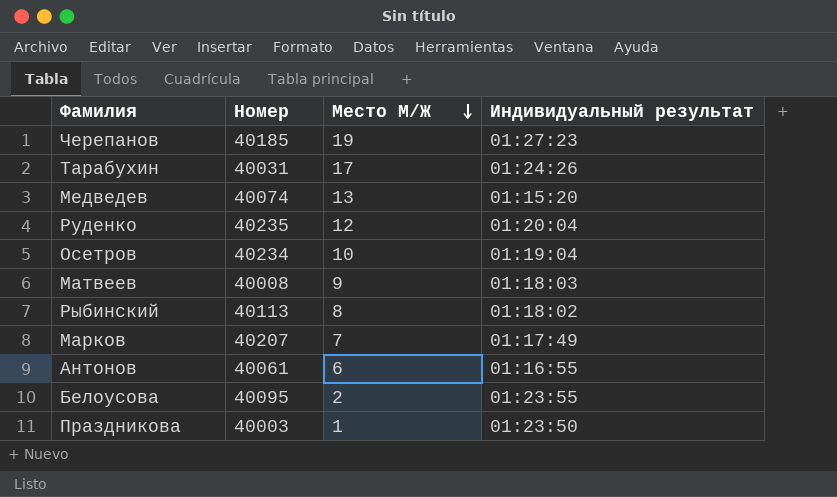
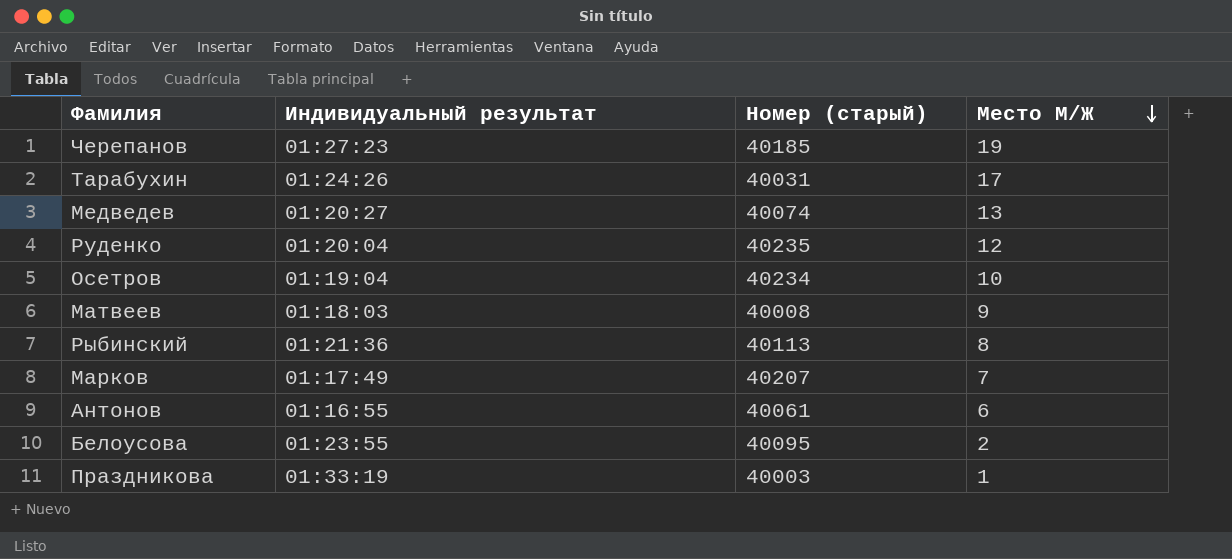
column Индивидуальный результат | position: 4 -> 2
column name: Номер -> Номер (старый)
Медведев | Индивидуальный результат: 01:15:20 -> 01:20:27
Рыбинский | Индивидуальный результат: 01:18:02 -> 01:21:36
Праздникова | Индивидуальный результат: 01:23:50 -> 01:33:19

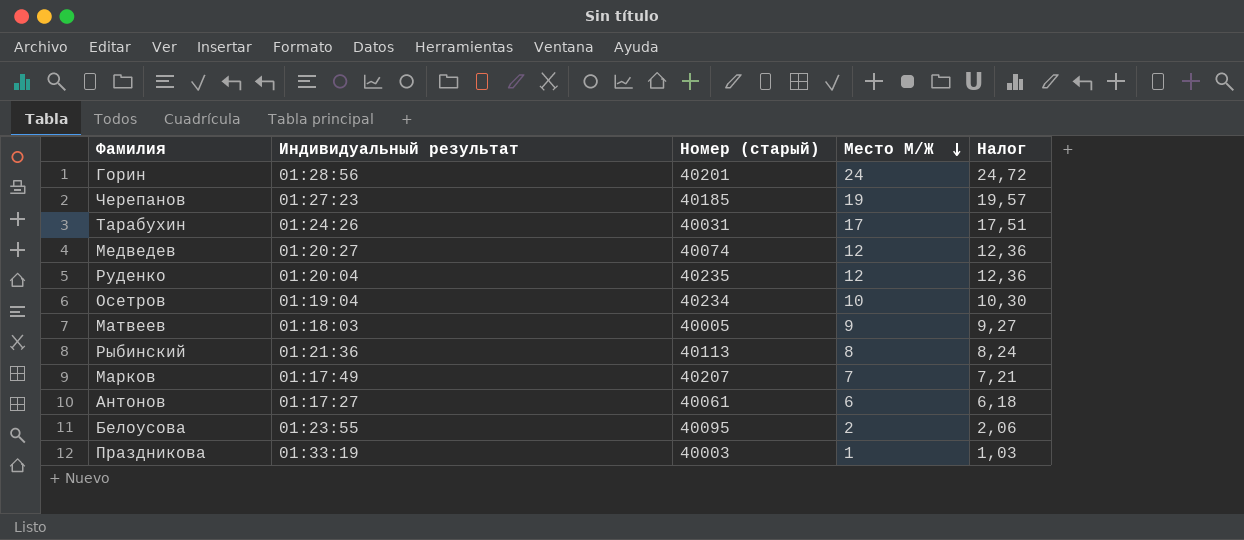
column Налог | formula: none -> [Место М/Ж] * 1,03
row Горин: none -> 01:28:56 | 40201 | 24 | 24,72
Медведев | Место М/Ж: 13 -> 12
Матвеев | Номер (старый): 40008 -> 40005
Антонов | Индивидуальный результат: 01:16:55 -> 01:17:27

